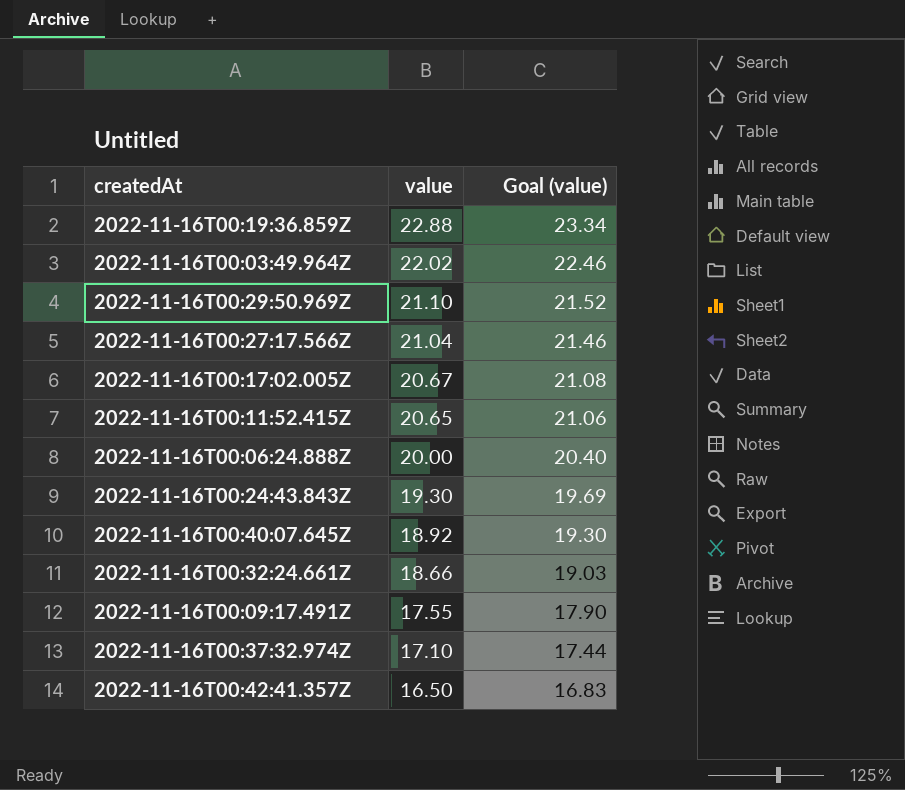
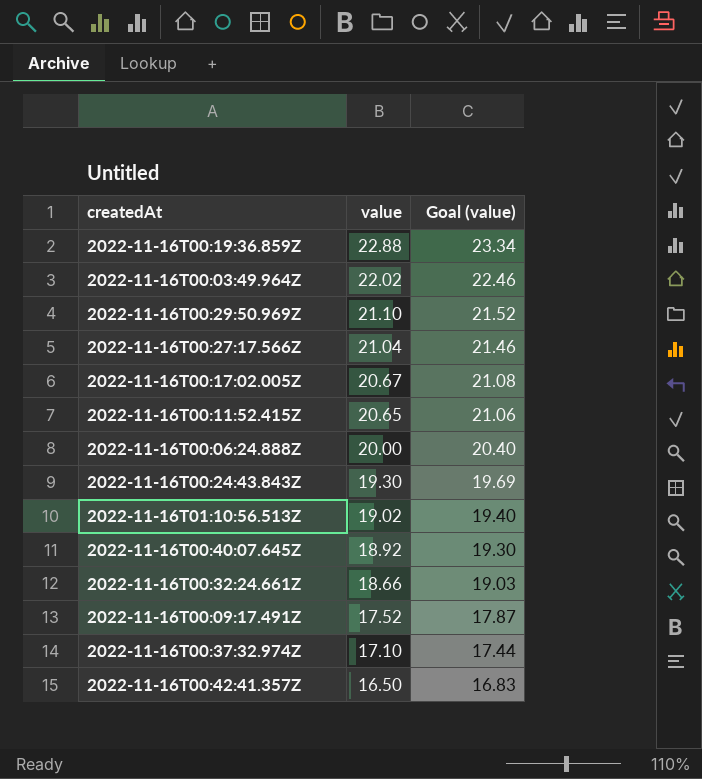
row 2022-11-16T01:10:56.513Z: none -> 19.02 | 19.40
2022-11-16T00:09:17.491Z | value: 17.55 -> 17.52
2022-11-16T00:09:17.491Z | Goal (value): 17.90 -> 17.87

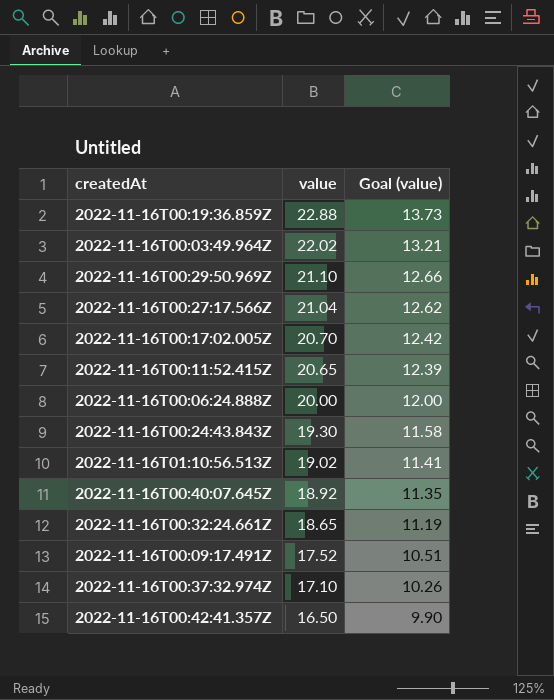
column Goal (value) | formula: [value] * 1.02 -> [value] * 0.6
2022-11-16T00:17:02.005Z | value: 20.67 -> 20.70
2022-11-16T00:32:24.661Z | value: 18.66 -> 18.65

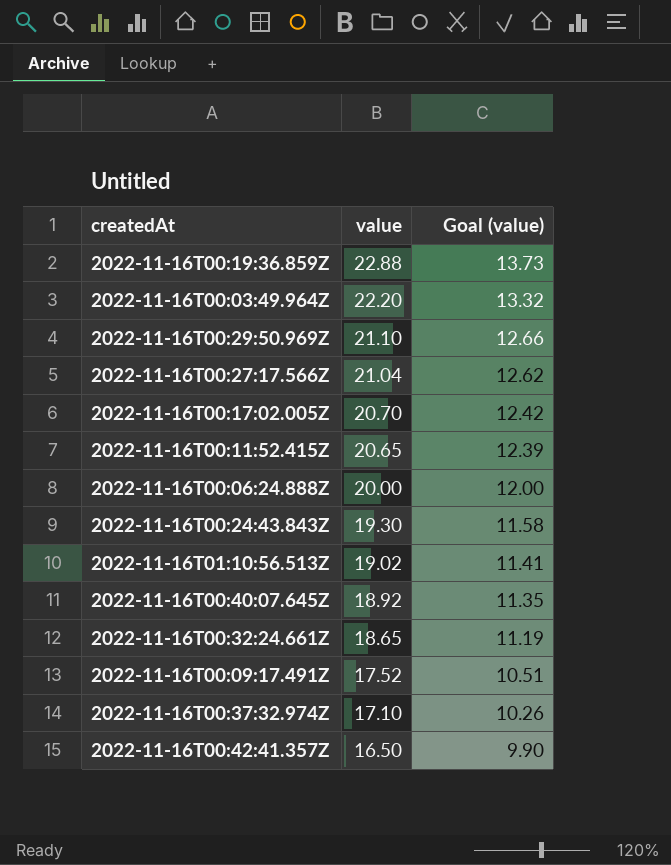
2022-11-16T00:03:49.964Z | value: 22.02 -> 22.20
2022-11-16T00:03:49.964Z | Goal (value): 13.21 -> 13.32

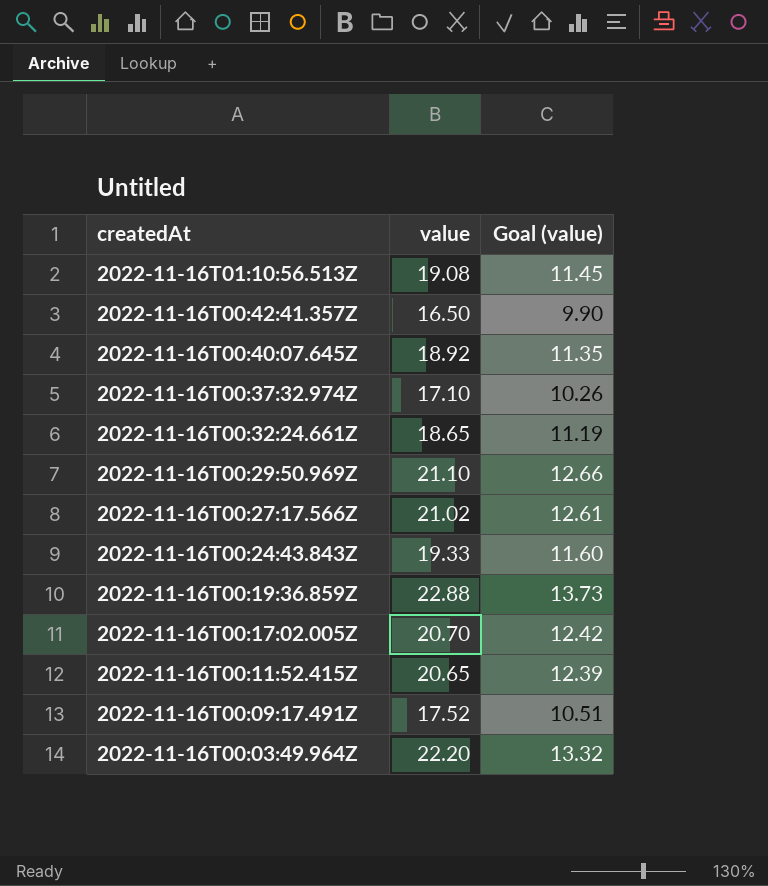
row order: value descending -> createdAt descending
row 2022-11-16T00:06:24.888Z: 20.00 | 12.00 -> none
2022-11-16T01:10:56.513Z | value: 19.02 -> 19.08
2022-11-16T01:10:56.513Z | Goal (value): 11.41 -> 11.45
2022-11-16T00:27:17.566Z | value: 21.04 -> 21.02
2022-11-16T00:27:17.566Z | Goal (value): 12.62 -> 12.61
2022-11-16T00:24:43.843Z | value: 19.30 -> 19.33
2022-11-16T00:24:43.843Z | Goal (value): 11.58 -> 11.60

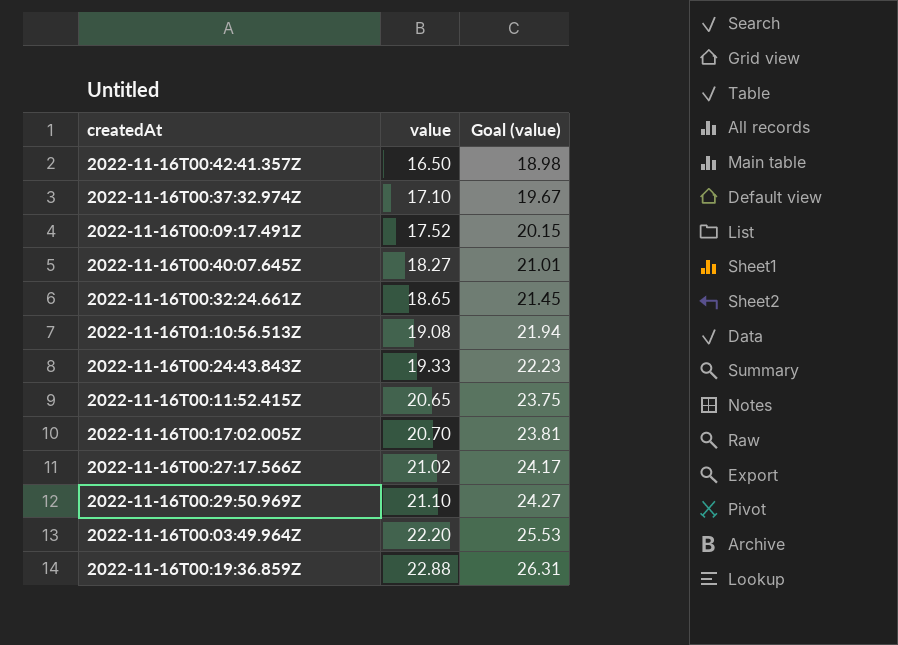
row order: createdAt descending -> value ascending
column Goal (value) | formula: [value] * 0.6 -> [value] * 1.15
2022-11-16T00:40:07.645Z | value: 18.92 -> 18.27

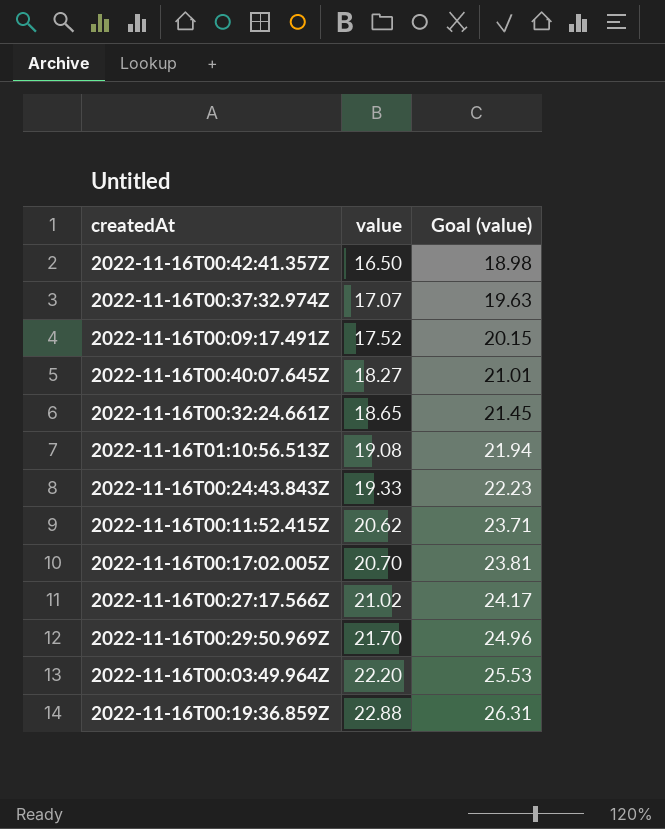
2022-11-16T00:37:32.974Z | value: 17.10 -> 17.07
2022-11-16T00:37:32.974Z | Goal (value): 19.67 -> 19.63
2022-11-16T00:11:52.415Z | value: 20.65 -> 20.62
2022-11-16T00:11:52.415Z | Goal (value): 23.75 -> 23.71
2022-11-16T00:29:50.969Z | value: 21.10 -> 21.70
2022-11-16T00:29:50.969Z | Goal (value): 24.27 -> 24.96

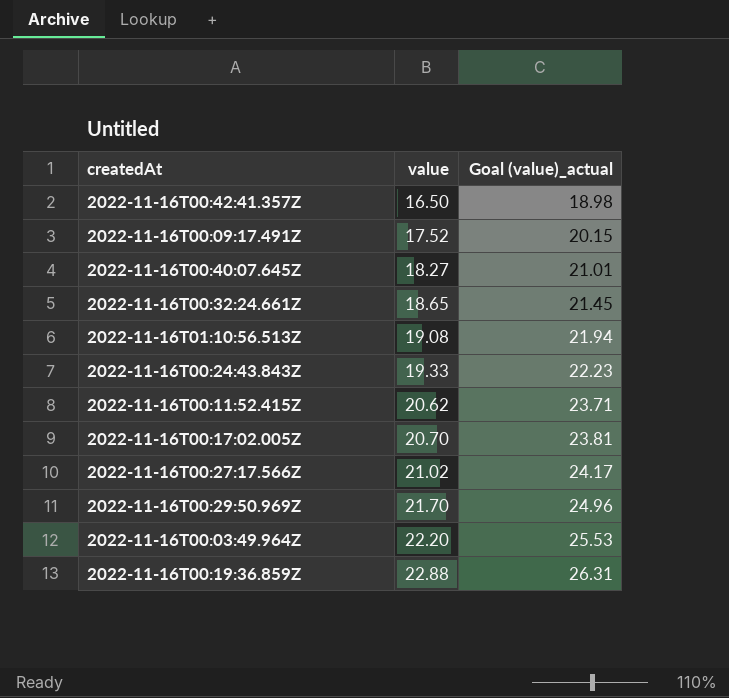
column name: Goal (value) -> Goal (value)_actual
row 2022-11-16T00:37:32.974Z: 17.07 | 19.63 -> none

